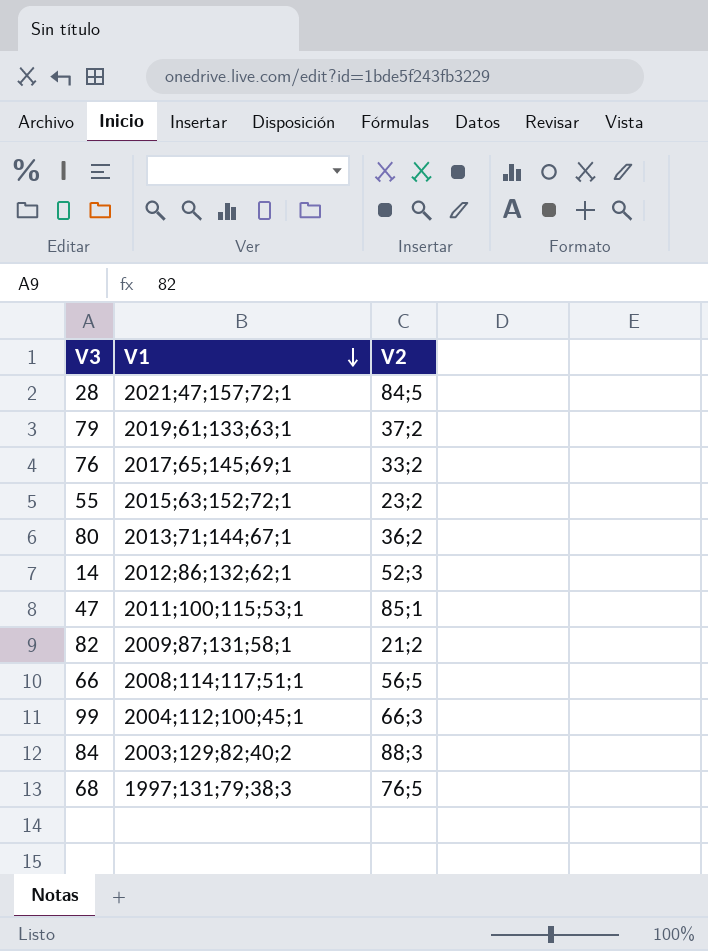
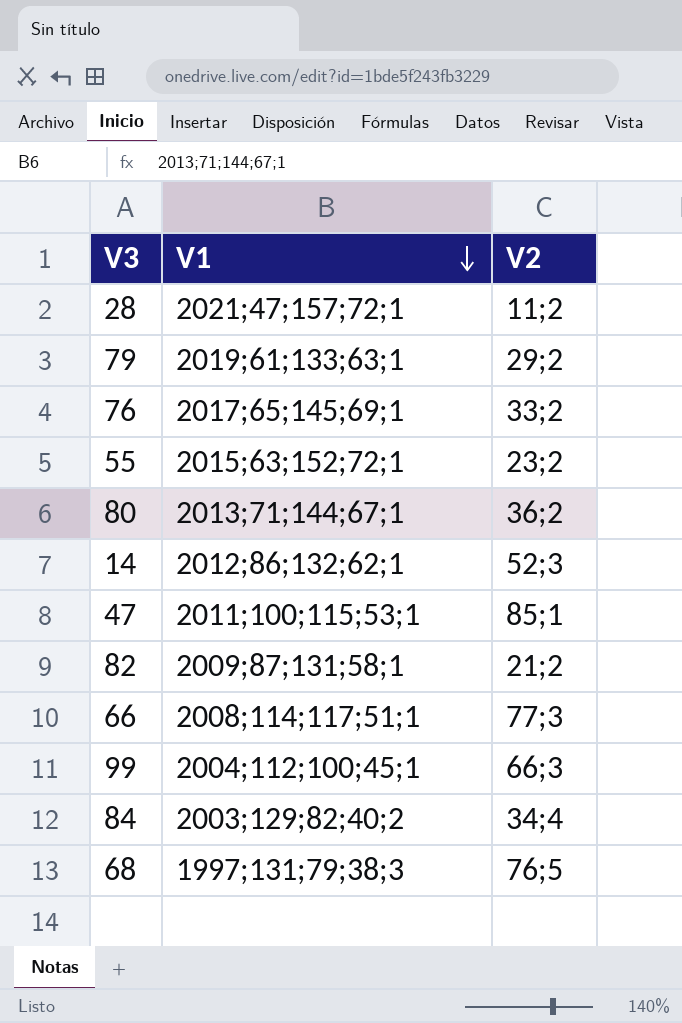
28 | V2: 84;5 -> 11;2
79 | V2: 37;2 -> 29;2
66 | V2: 56;5 -> 77;3
84 | V2: 88;3 -> 34;4

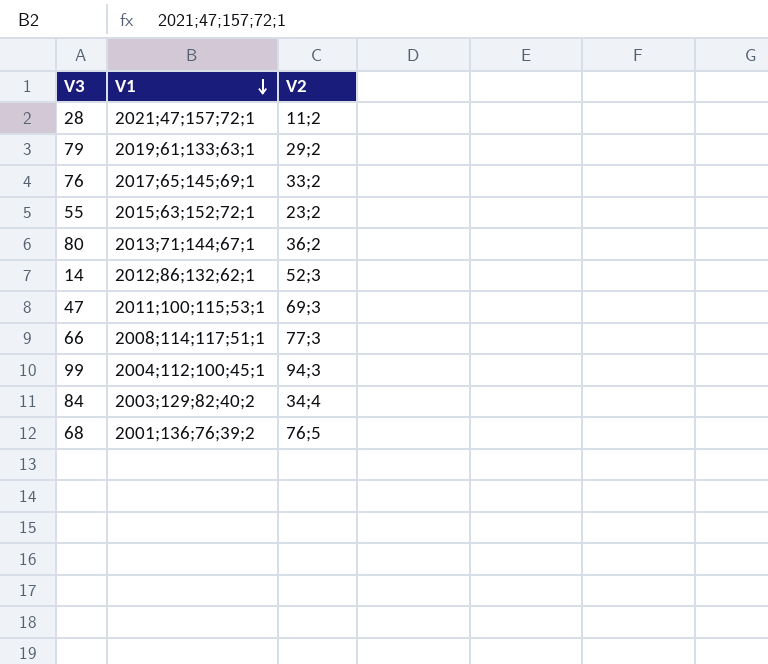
row 82: 2009;87;131;58;1 | 21;2 -> none
47 | V2: 85;1 -> 69;3
99 | V2: 66;3 -> 94;3
68 | V1: 1997;131;79;38;3 -> 2001;136;76;39;2

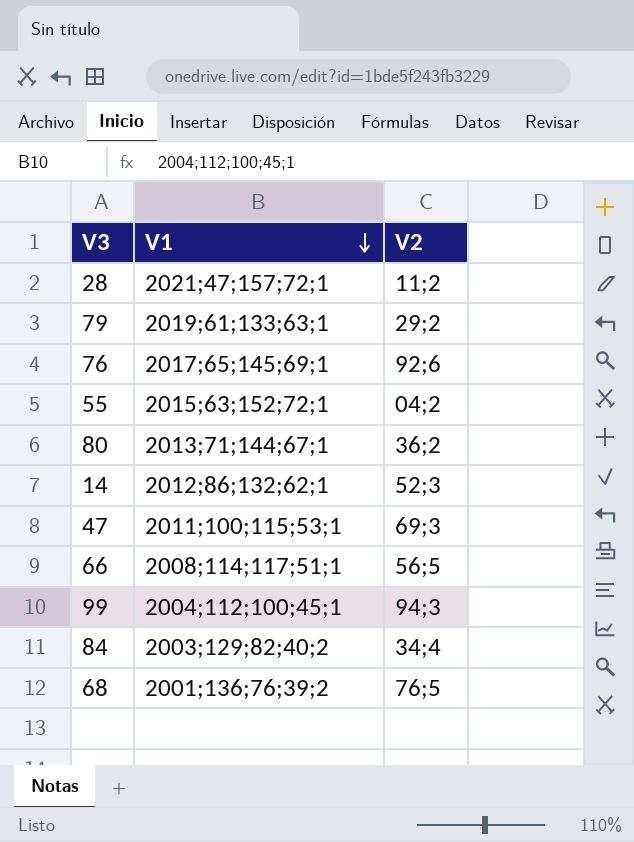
76 | V2: 33;2 -> 92;6
55 | V2: 23;2 -> 04;2
66 | V2: 77;3 -> 56;5

